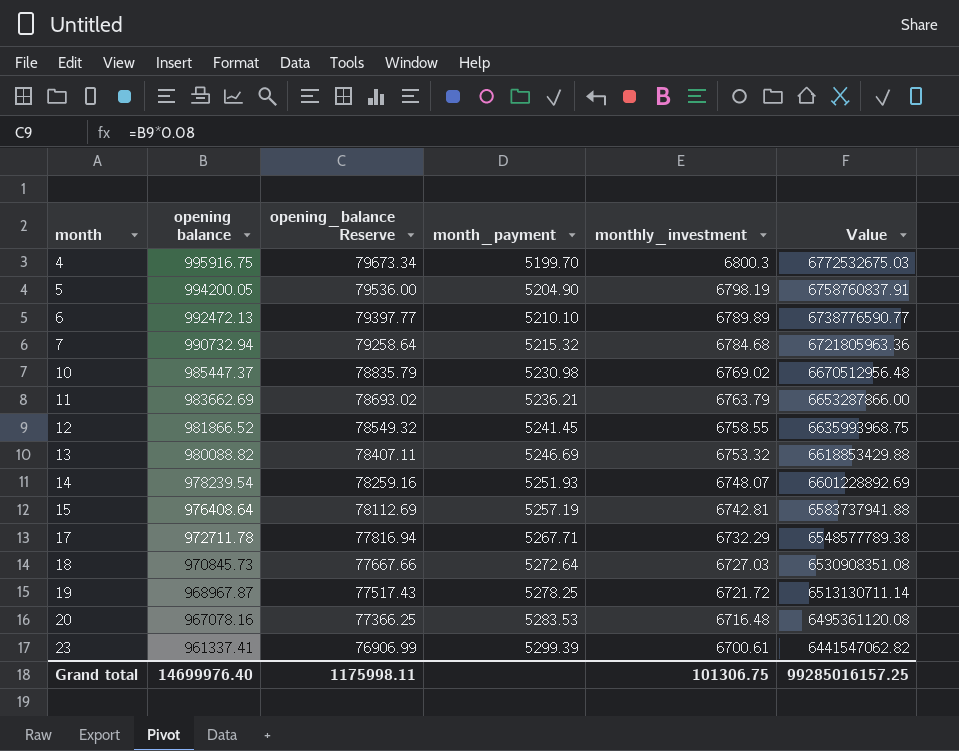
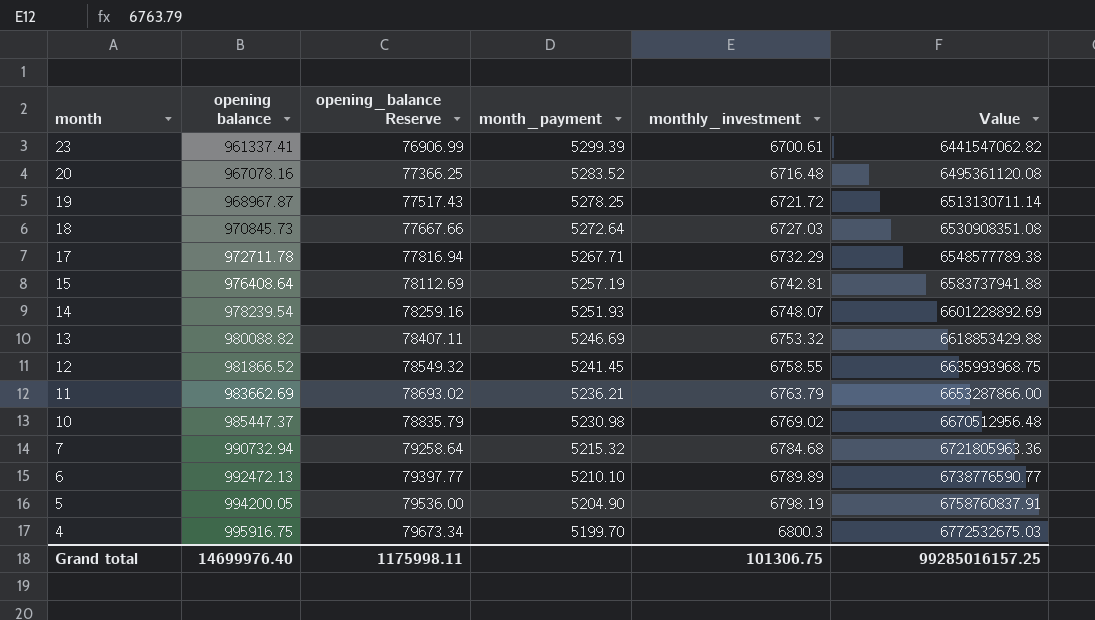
row order: month ascending -> month descending
20 | month_payment: 5283.53 -> 5283.52

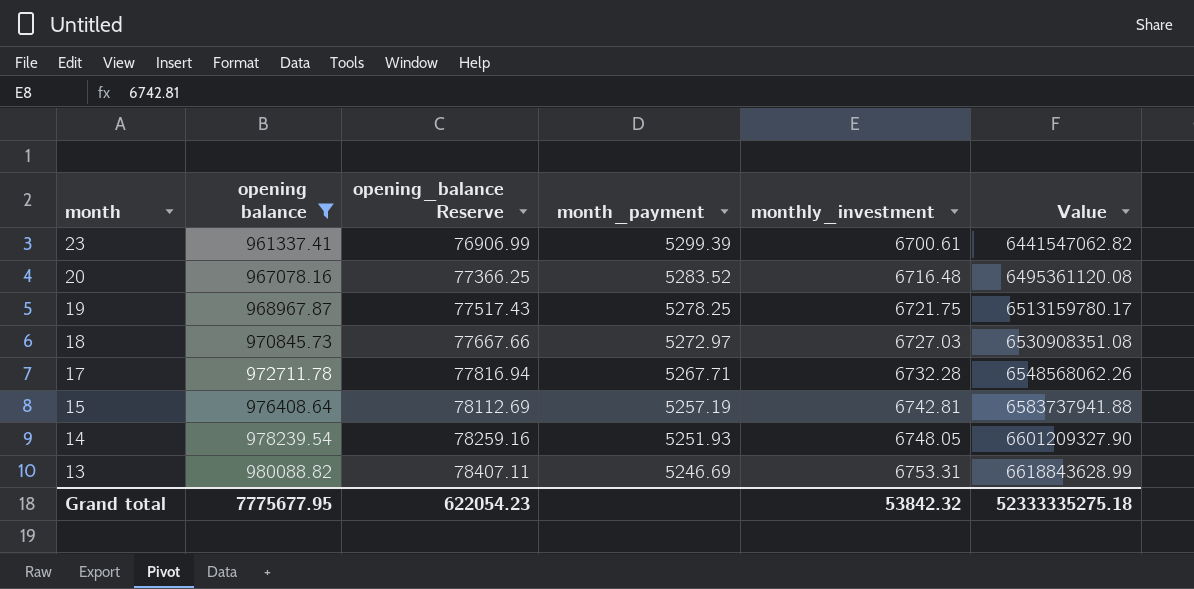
filter: none -> opening balance <= 980088.82
19 | monthly_investment: 6721.72 -> 6721.75
19 | Value: 6513130711.14 -> 6513159780.17
18 | month_payment: 5272.64 -> 5272.97
17 | monthly_investment: 6732.29 -> 6732.28
17 | Value: 6548577789.38 -> 6548568062.26
14 | monthly_investment: 6748.07 -> 6748.05
14 | Value: 6601228892.69 -> 6601209327.90
13 | monthly_investment: 6753.32 -> 6753.31
13 | Value: 6618853429.88 -> 6618843628.99
Grand total | opening balance: 14699976.40 -> 7775677.95
Grand total | opening_balance Reserve: 1175998.11 -> 622054.23
Grand total | monthly_investment: 101306.75 -> 53842.32
Grand total | Value: 99285016157.25 -> 52333335275.18

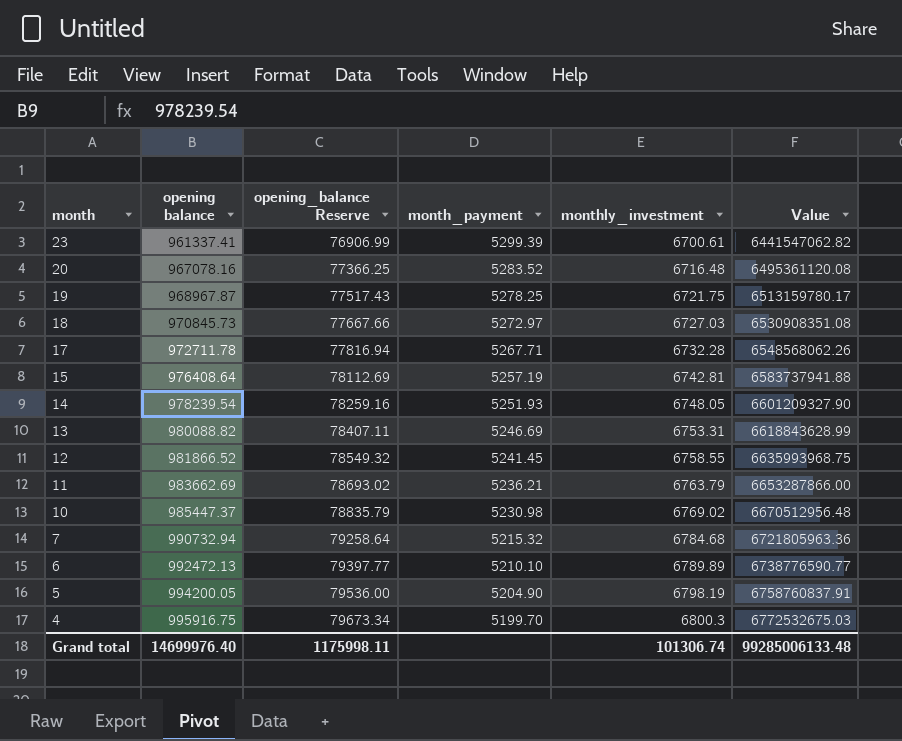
filter: opening balance <= 980088.82 -> none
Grand total | opening balance: 7775677.95 -> 14699976.40
Grand total | opening_balance Reserve: 622054.23 -> 1175998.11
Grand total | monthly_investment: 53842.32 -> 101306.74
Grand total | Value: 52333335275.18 -> 99285006133.48

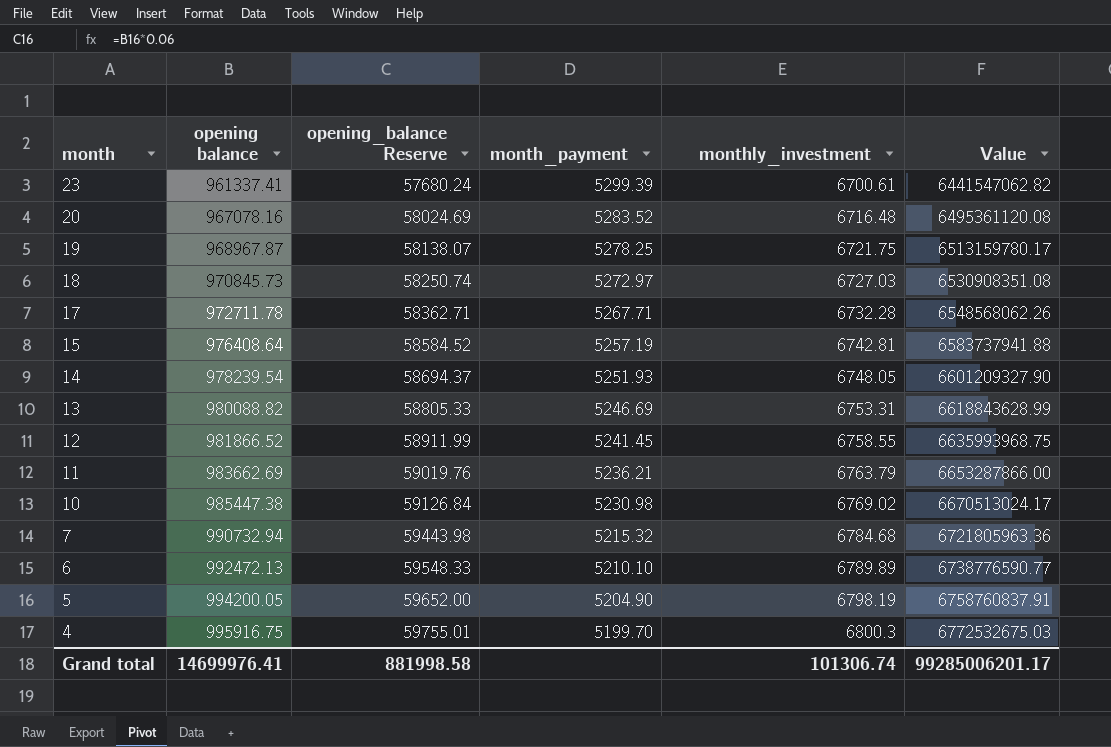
column opening_balance Reserve | formula: [opening balance] * 0.08 -> [opening balance] * 0.06
10 | opening balance: 985447.37 -> 985447.38
10 | Value: 6670512956.48 -> 6670513024.17
Grand total | opening balance: 14699976.40 -> 14699976.41
Grand total | opening_balance Reserve: 1175998.11 -> 881998.58
Grand total | Value: 99285006133.48 -> 99285006201.17

